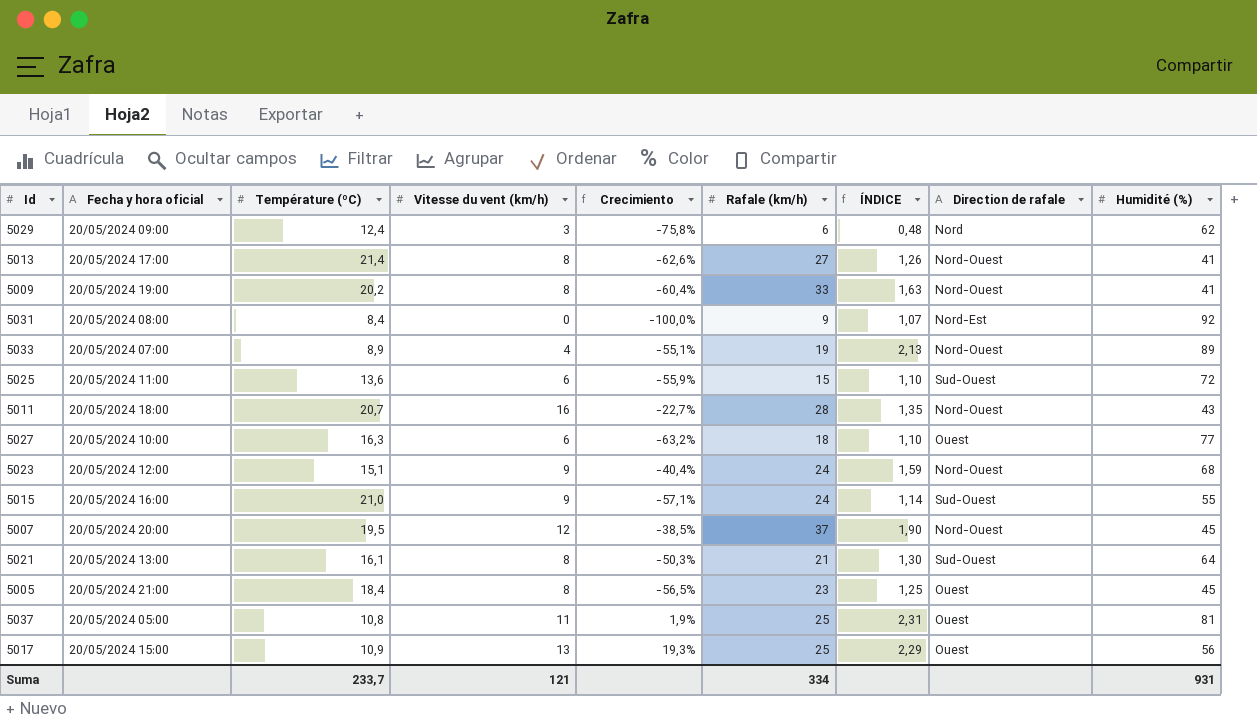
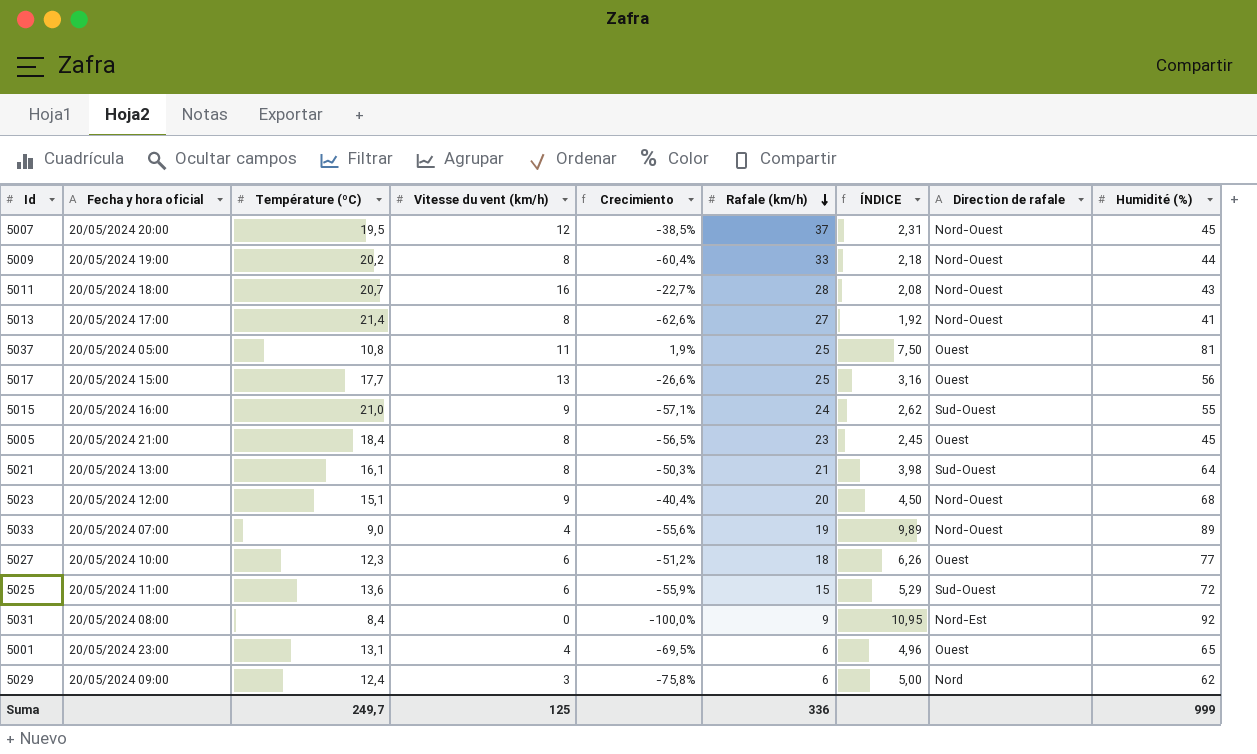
row order: none -> Rafale (km/h) descending
column ÍNDICE | formula: [Rafale (km/h)] / [Température (ºC)] -> [Humidité (%)] / [Température (ºC)]
5009 | Humidité (%): 41 -> 44
5017 | Température (ºC): 10,9 -> 17,7
5017 | Crecimiento: 19,3% -> -26,6%
5023 | Rafale (km/h): 24 -> 20
5033 | Température (ºC): 8,9 -> 9,0
5033 | Crecimiento: -55,1% -> -55,6%
5027 | Température (ºC): 16,3 -> 12,3
5027 | Crecimiento: -63,2% -> -51,2%
row 5001: none -> 20/05/2024 23:00 | 13,1 | 4 | -69,5% | 6 | 4,96 | Ouest | 65
Suma | Température (ºC): 233,7 -> 249,7
Suma | Vitesse du vent (km/h): 121 -> 125
Suma | Rafale (km/h): 334 -> 336
Suma | Humidité (%): 931 -> 999

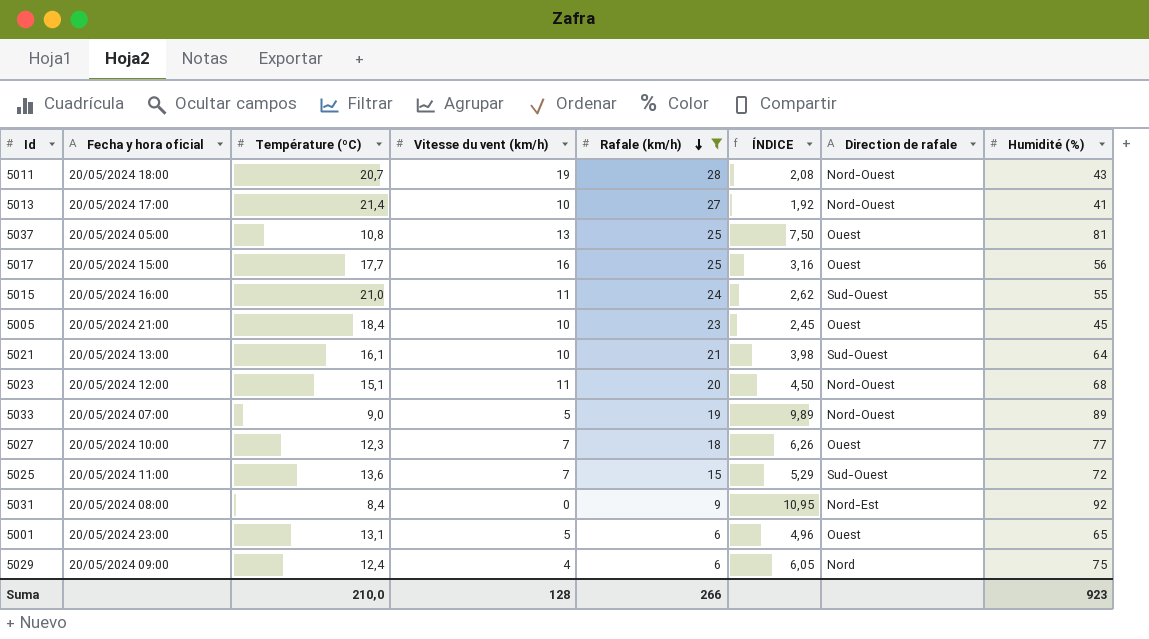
filter: none -> Rafale (km/h) <= 28
column Crecimiento | formula: ([Vitesse du vent (km/h)] - [Température (ºC)]) / [Température (ºC)] -> none
5011 | Vitesse du vent (km/h): 16 -> 19
5013 | Vitesse du vent (km/h): 8 -> 10
5037 | Vitesse du vent (km/h): 11 -> 13
5017 | Vitesse du vent (km/h): 13 -> 16
5015 | Vitesse du vent (km/h): 9 -> 11
5005 | Vitesse du vent (km/h): 8 -> 10
5021 | Vitesse du vent (km/h): 8 -> 10
5023 | Vitesse du vent (km/h): 9 -> 11
5033 | Vitesse du vent (km/h): 4 -> 5
5027 | Vitesse du vent (km/h): 6 -> 7
5025 | Vitesse du vent (km/h): 6 -> 7
5001 | Vitesse du vent (km/h): 4 -> 5
5029 | Vitesse du vent (km/h): 3 -> 4
5029 | ÍNDICE: 5,00 -> 6,05
5029 | Humidité (%): 62 -> 75
Suma | Température (ºC): 249,7 -> 210,0
Suma | Vitesse du vent (km/h): 125 -> 128
Suma | Rafale (km/h): 336 -> 266
Suma | Humidité (%): 999 -> 923

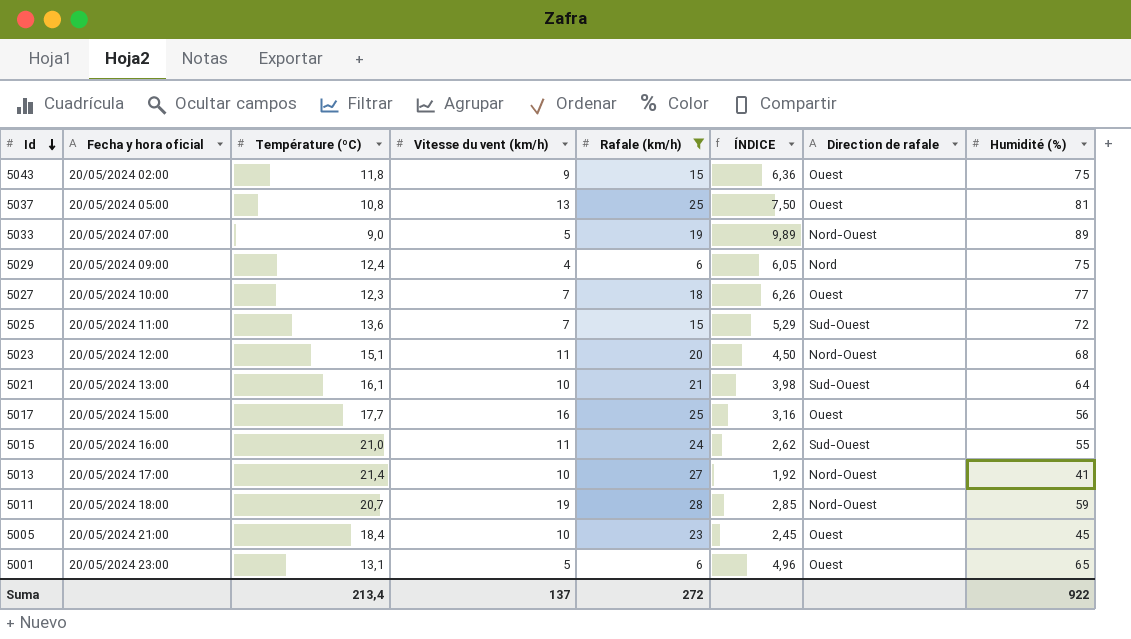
row order: Rafale (km/h) descending -> Id descending
row 5031: 20/05/2024 08:00 | 8,4 | 0 | 9 | 10,95 | Nord-Est | 92 -> none
row 5043: none -> 20/05/2024 02:00 | 11,8 | 9 | 15 | 6,36 | Ouest | 75
5011 | ÍNDICE: 2,08 -> 2,85
5011 | Humidité (%): 43 -> 59
Suma | Température (ºC): 210,0 -> 213,4
Suma | Vitesse du vent (km/h): 128 -> 137
Suma | Rafale (km/h): 266 -> 272
Suma | Humidité (%): 923 -> 922

